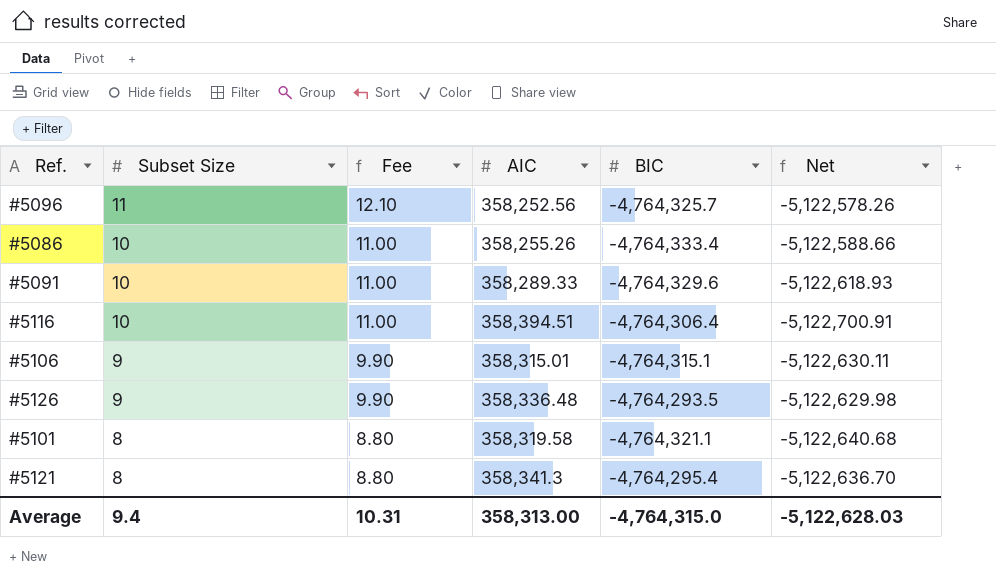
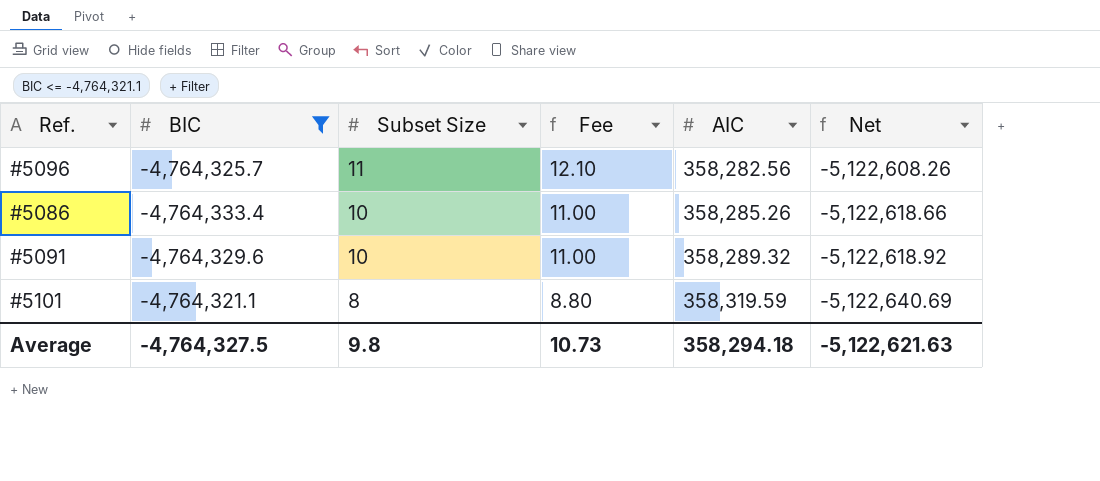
filter: none -> BIC <= -4,764,321.1
column BIC | position: 5 -> 2
#5096 | AIC: 358,252.56 -> 358,282.56
#5096 | Net: -5,122,578.26 -> -5,122,608.26
#5086 | AIC: 358,255.26 -> 358,285.26
#5086 | Net: -5,122,588.66 -> -5,122,618.66
#5091 | AIC: 358,289.33 -> 358,289.32
#5091 | Net: -5,122,618.93 -> -5,122,618.92
#5101 | AIC: 358,319.58 -> 358,319.59
#5101 | Net: -5,122,640.68 -> -5,122,640.69
Average | BIC: -4,764,315.0 -> -4,764,327.5
Average | Subset Size: 9.4 -> 9.8
Average | Fee: 10.31 -> 10.73
Average | AIC: 358,313.00 -> 358,294.18
Average | Net: -5,122,628.03 -> -5,122,621.63

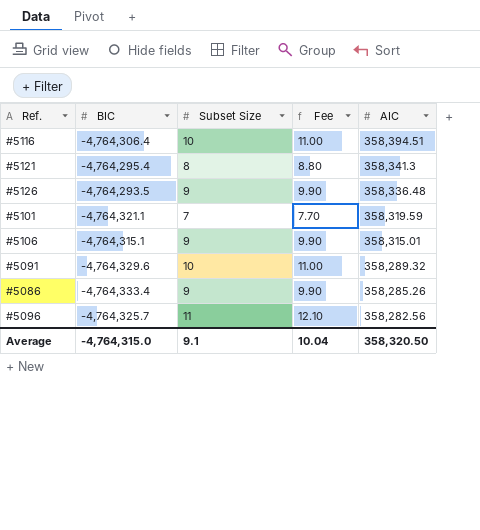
filter: BIC <= -4,764,321.1 -> none
row order: Subset Size descending -> AIC descending
column Net | formula: [BIC] - [AIC] -> none
#5101 | Subset Size: 8 -> 7
#5101 | Fee: 8.80 -> 7.70
#5086 | Subset Size: 10 -> 9
#5086 | Fee: 11.00 -> 9.90
Average | BIC: -4,764,327.5 -> -4,764,315.0
Average | Subset Size: 9.8 -> 9.1
Average | Fee: 10.73 -> 10.04
Average | AIC: 358,294.18 -> 358,320.50

